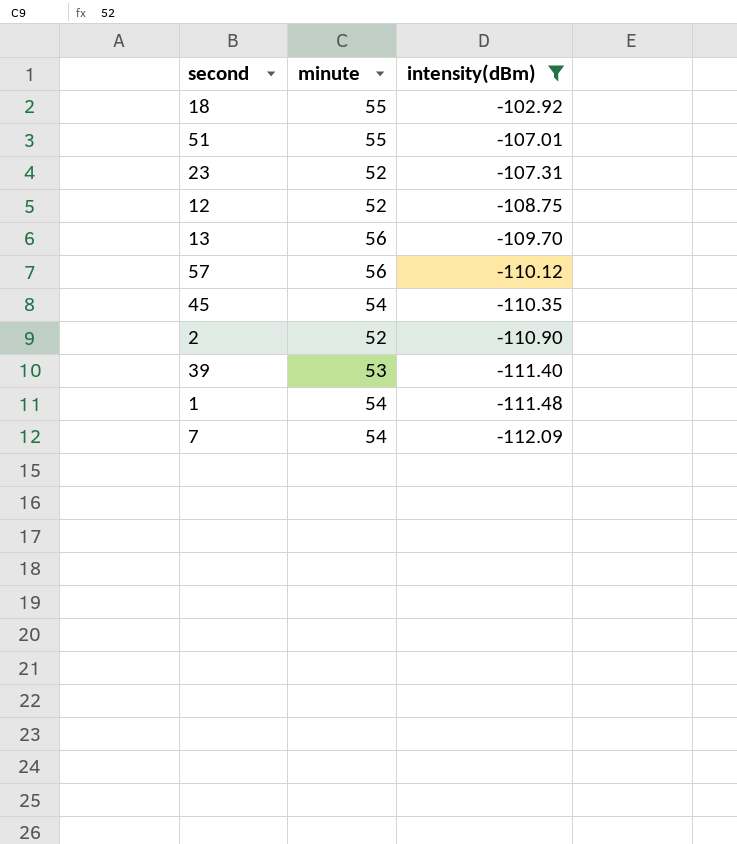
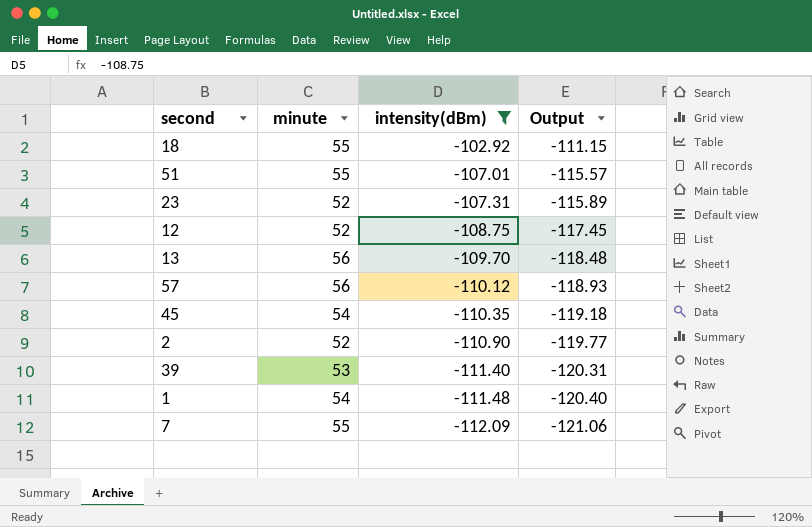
column Output | formula: none -> [intensity(dBm)] * 1.08
7 | minute: 54 -> 55

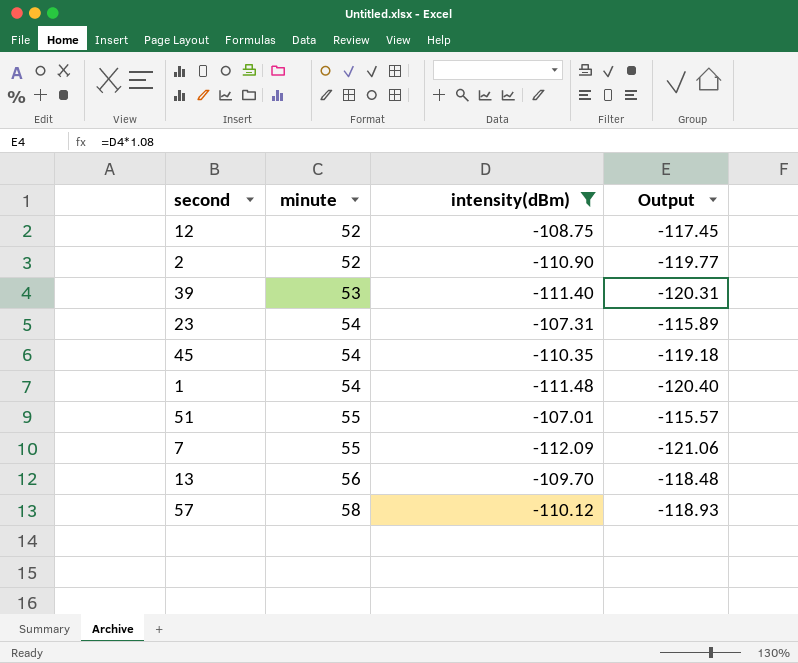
row order: intensity(dBm) descending -> minute ascending
row 18: 55 | -102.92 | -111.15 -> none
23 | minute: 52 -> 54
57 | minute: 56 -> 58

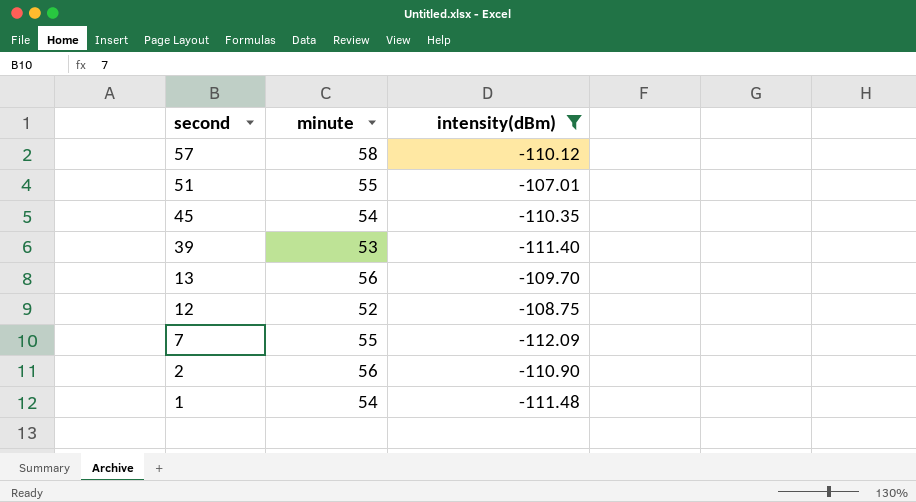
row order: minute ascending -> second descending
column Output | formula: [intensity(dBm)] * 1.08 -> none
row 23: 54 | -107.31 | -115.89 -> none
2 | minute: 52 -> 56

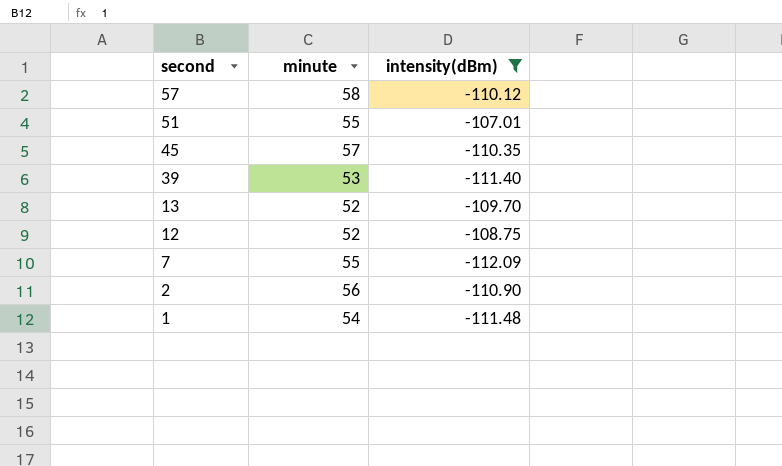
45 | minute: 54 -> 57
13 | minute: 56 -> 52

